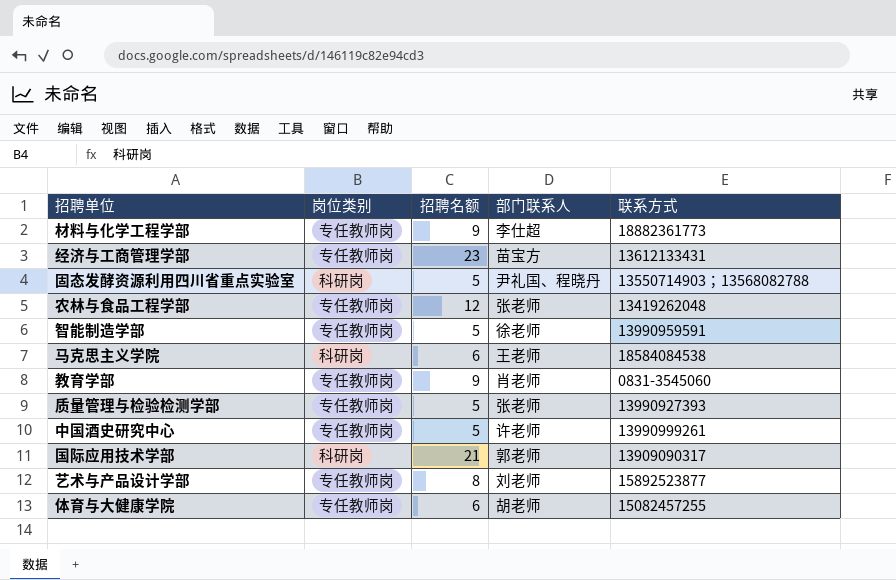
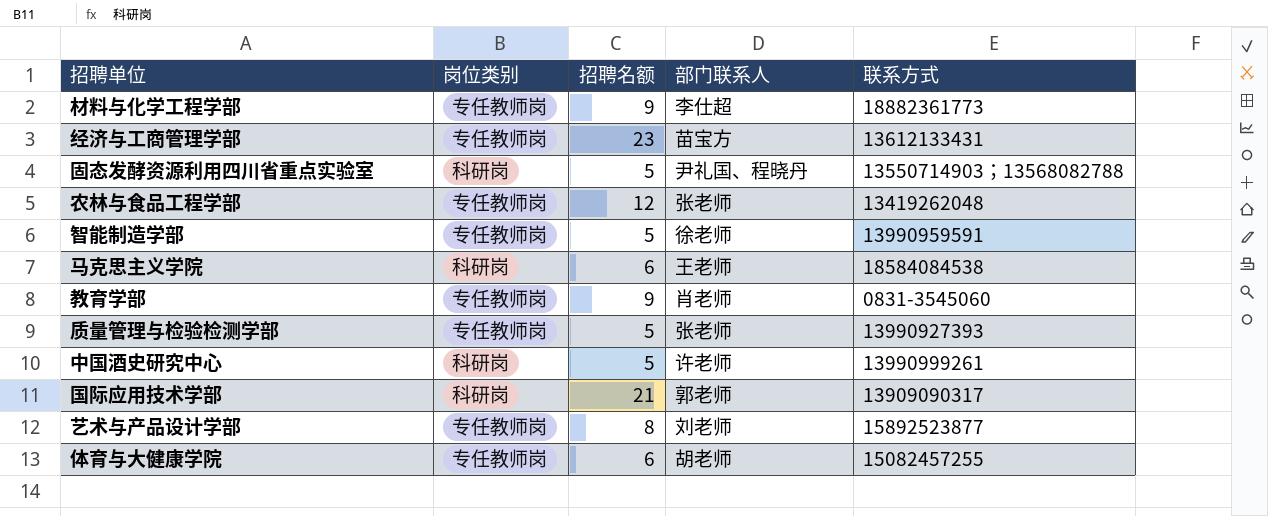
中国酒史研究中心 | 岗位类别: 专任教师岗 -> 科研岗

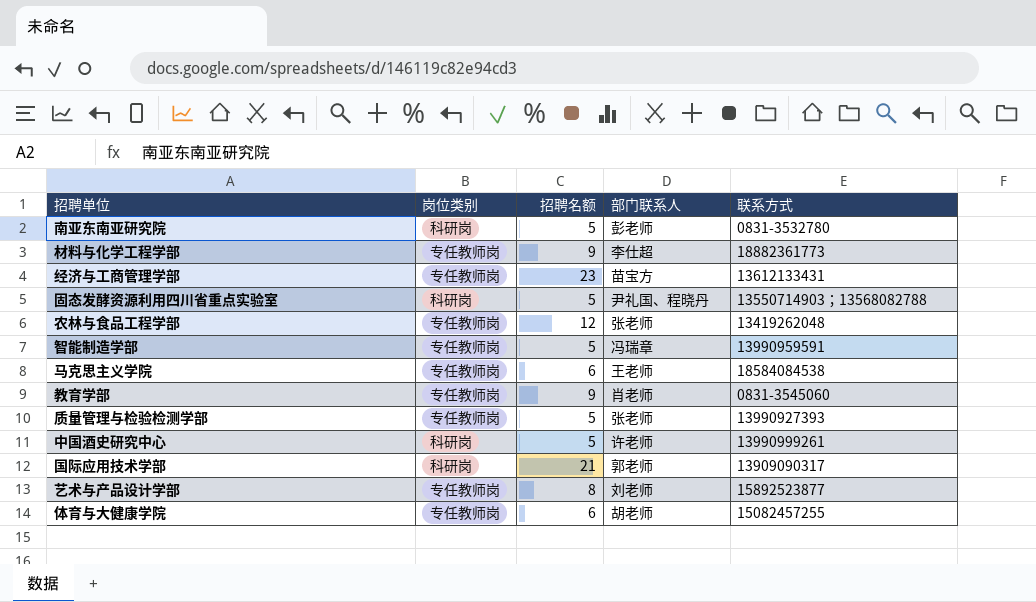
row 南亚东南亚研究院: none -> 科研岗 | 5 | 彭老师 | 0831-3532780
智能制造学部 | 部门联系人: 徐老师 -> 冯瑞章
马克思主义学院 | 岗位类别: 科研岗 -> 专任教师岗

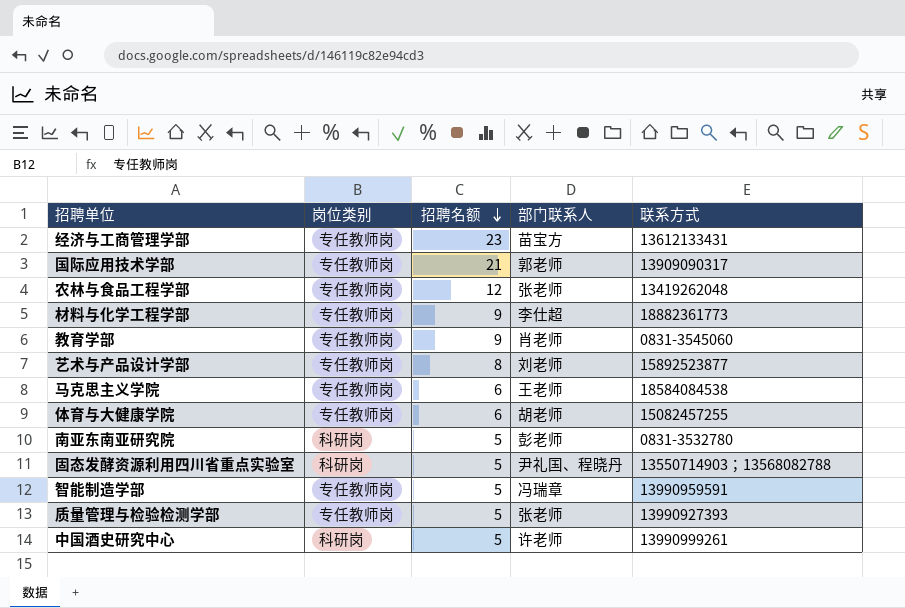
row order: none -> 招聘名额 descending
国际应用技术学部 | 岗位类别: 科研岗 -> 专任教师岗

